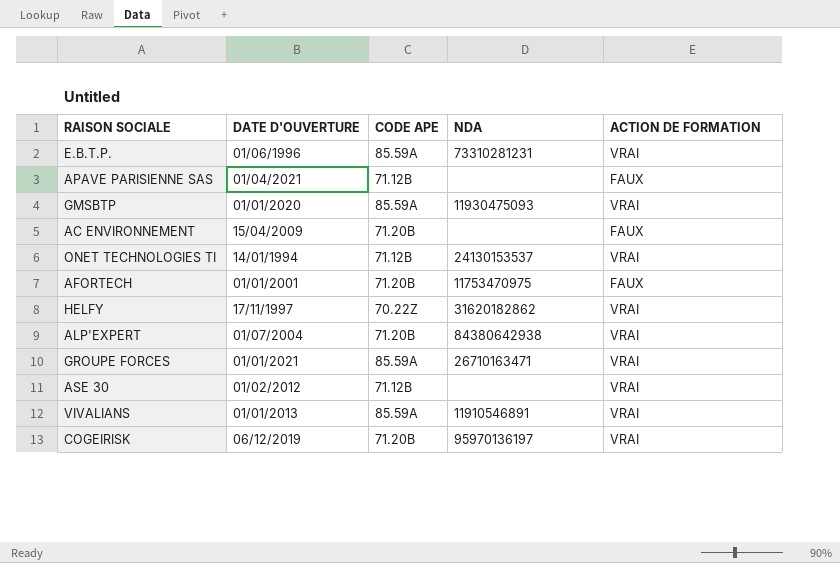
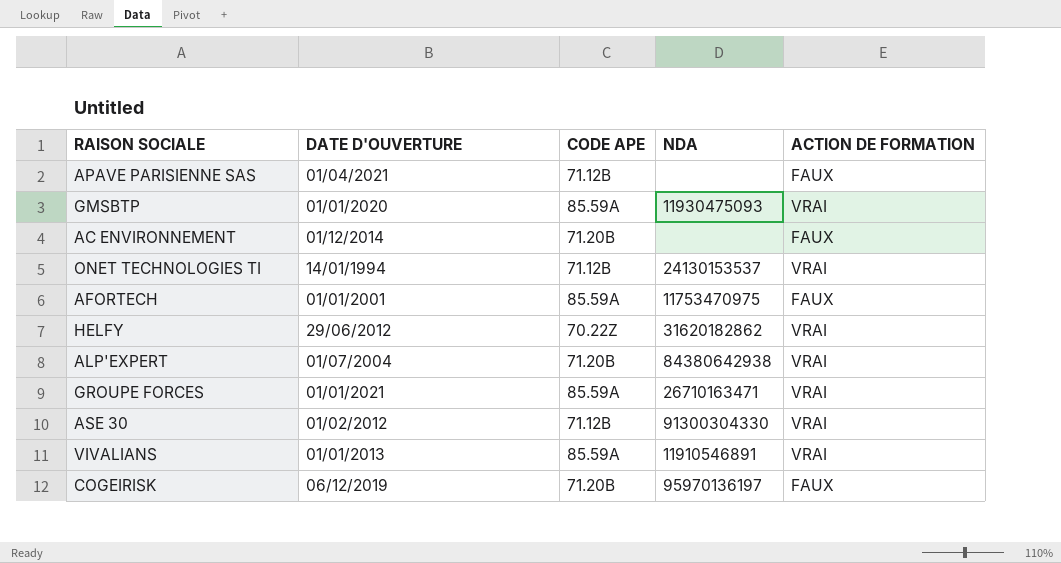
row E.B.T.P.: 01/06/1996 | 85.59A | 73310281231 | VRAI -> none
AC ENVIRONNEMENT | DATE D'OUVERTURE: 15/04/2009 -> 01/12/2014
AFORTECH | CODE APE: 71.20B -> 85.59A
HELFY | DATE D'OUVERTURE: 17/11/1997 -> 29/06/2012
ASE 30 | NDA: none -> 91300304330
COGEIRISK | ACTION DE FORMATION: VRAI -> FAUX

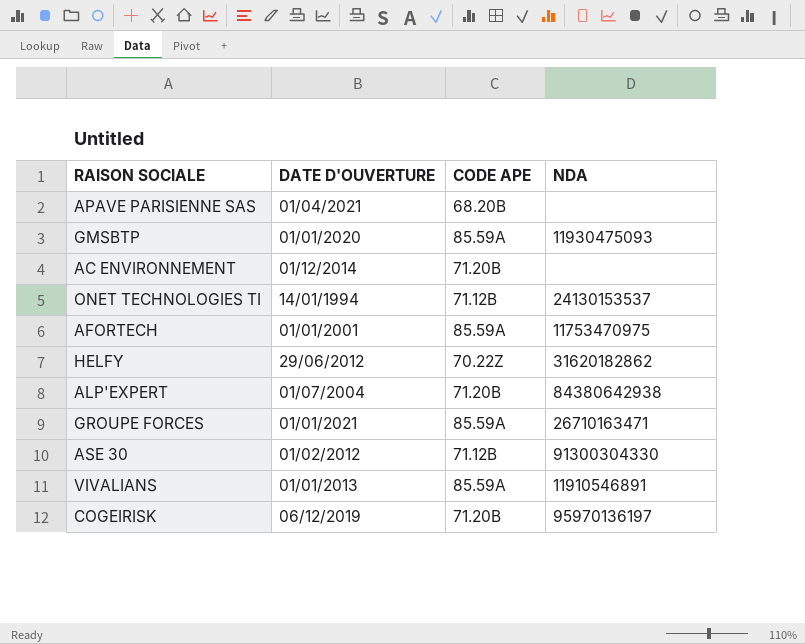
column ACTION DE FORMATION | position: 5 -> none
APAVE PARISIENNE SAS | CODE APE: 71.12B -> 68.20B

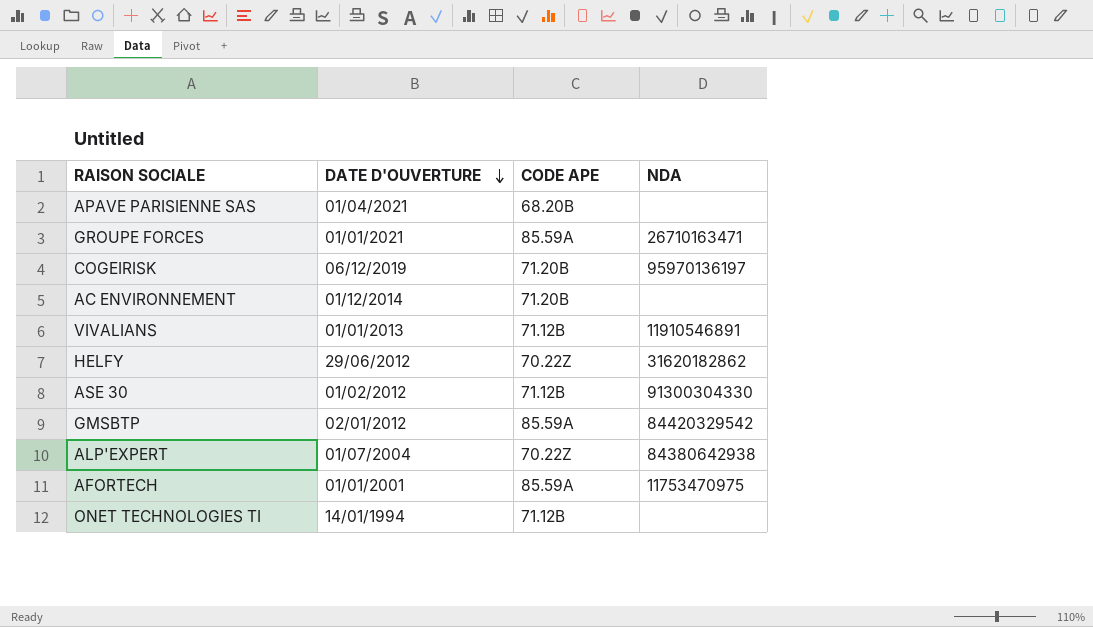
row order: none -> DATE D'OUVERTURE descending
VIVALIANS | CODE APE: 85.59A -> 71.12B
GMSBTP | DATE D'OUVERTURE: 01/01/2020 -> 02/01/2012
GMSBTP | NDA: 11930475093 -> 84420329542
ALP'EXPERT | CODE APE: 71.20B -> 70.22Z
ONET TECHNOLOGIES TI | NDA: 24130153537 -> none

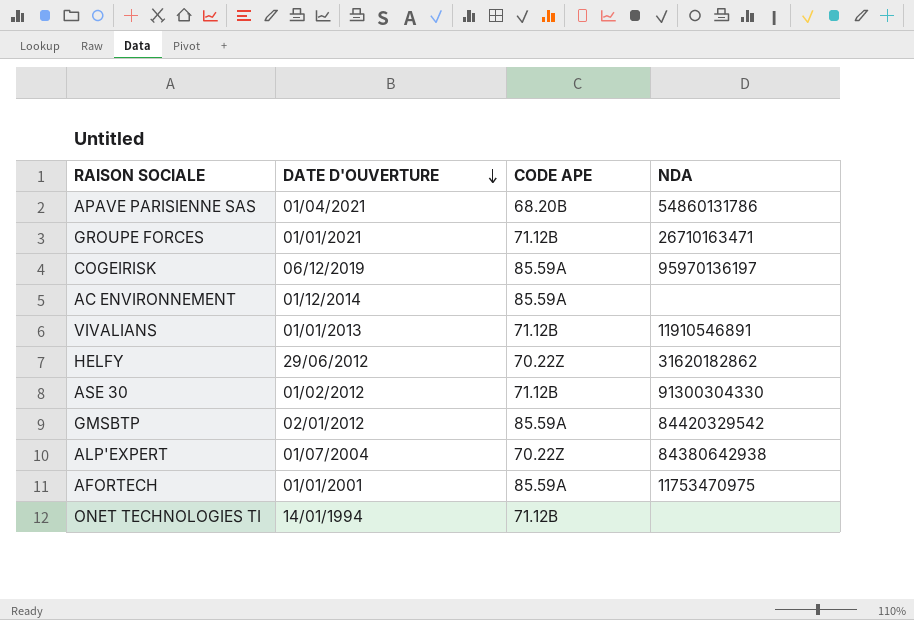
APAVE PARISIENNE SAS | NDA: none -> 54860131786
GROUPE FORCES | CODE APE: 85.59A -> 71.12B
COGEIRISK | CODE APE: 71.20B -> 85.59A
AC ENVIRONNEMENT | CODE APE: 71.20B -> 85.59A

